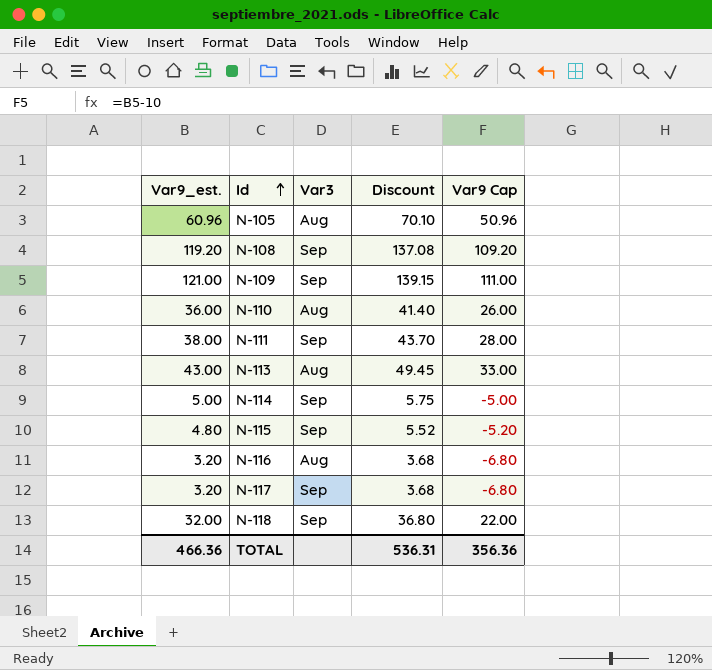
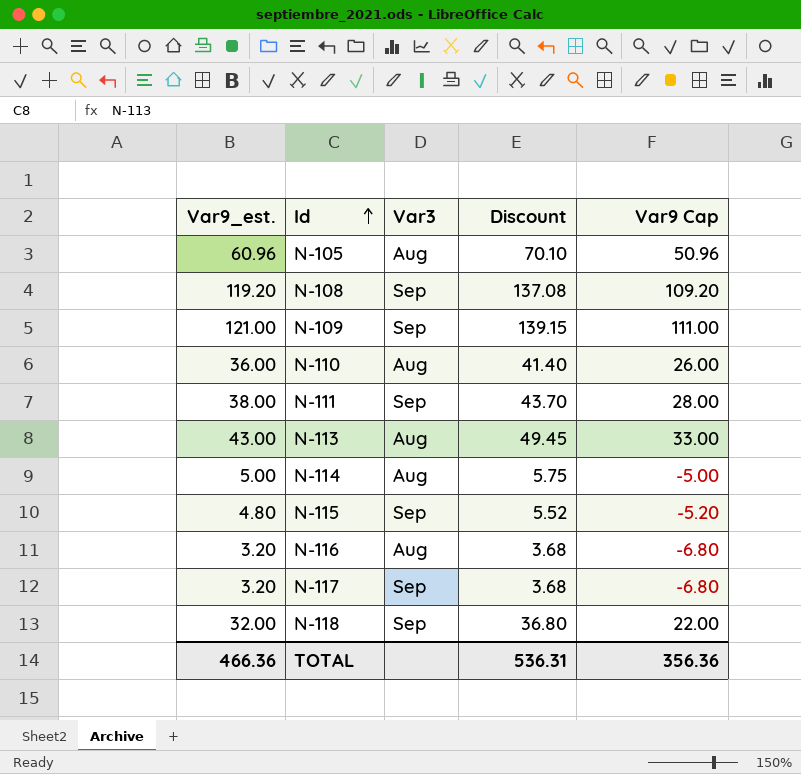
N-114 | Var3: Sep -> Aug

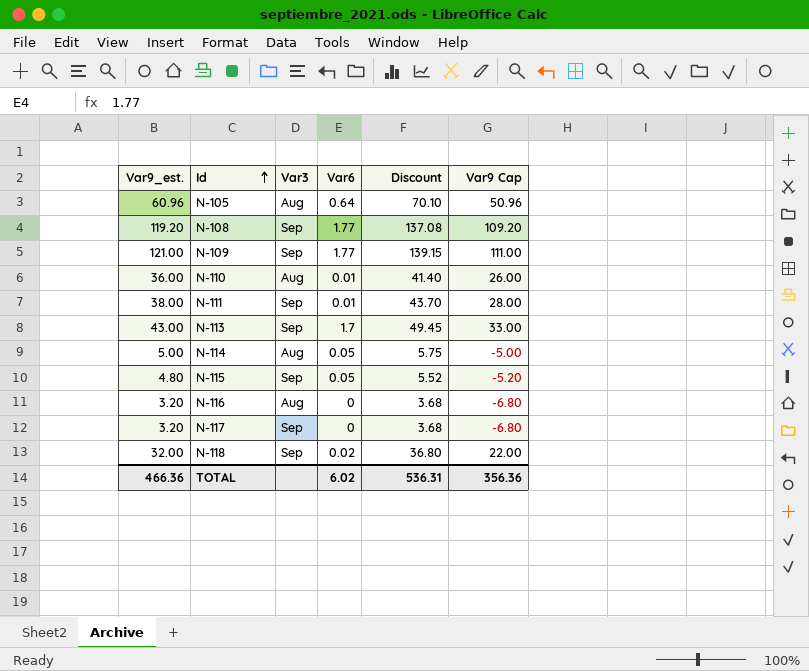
column Var6 | position: none -> 4
N-113 | Var3: Aug -> Sep

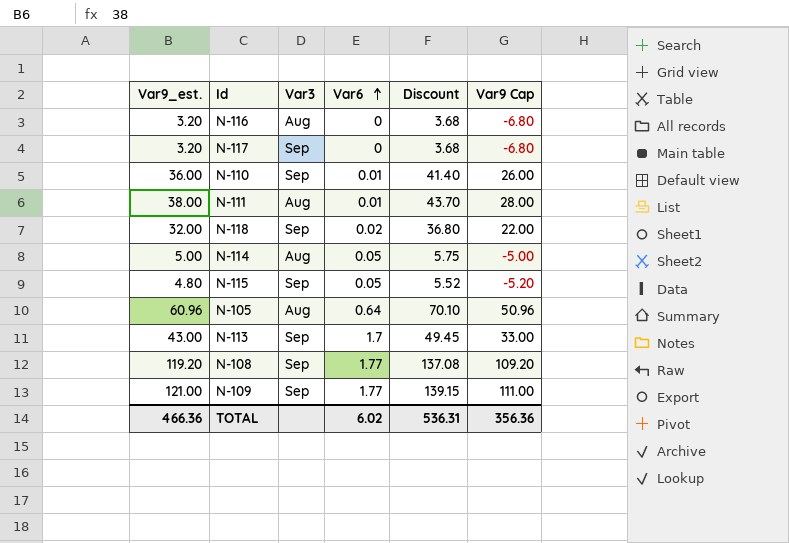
row order: Id ascending -> Var6 ascending
N-110 | Var3: Aug -> Sep
N-111 | Var3: Sep -> Aug

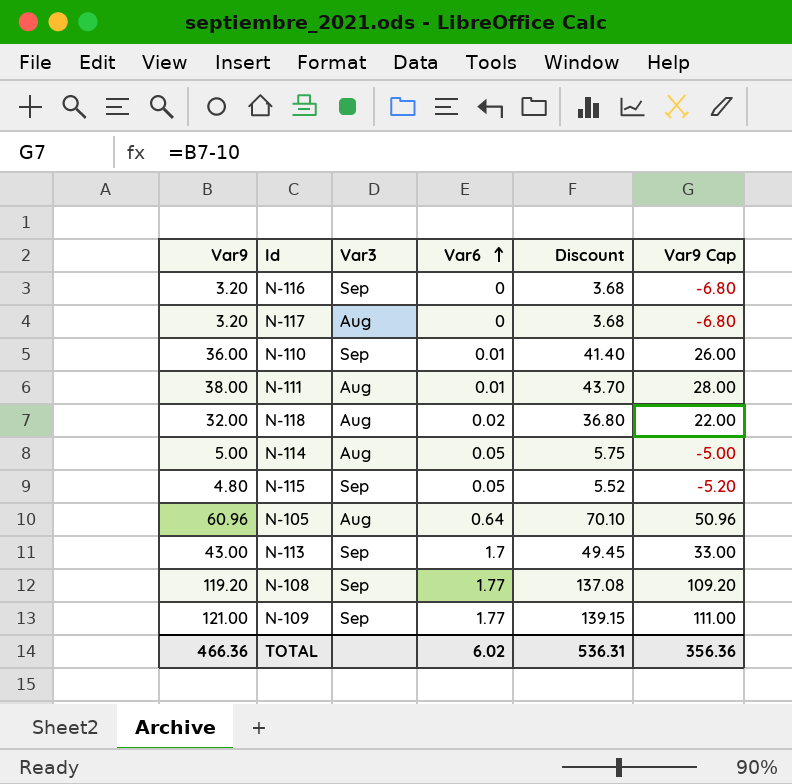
column name: Var9_est. -> Var9
N-116 | Var3: Aug -> Sep
N-117 | Var3: Sep -> Aug
N-118 | Var3: Sep -> Aug

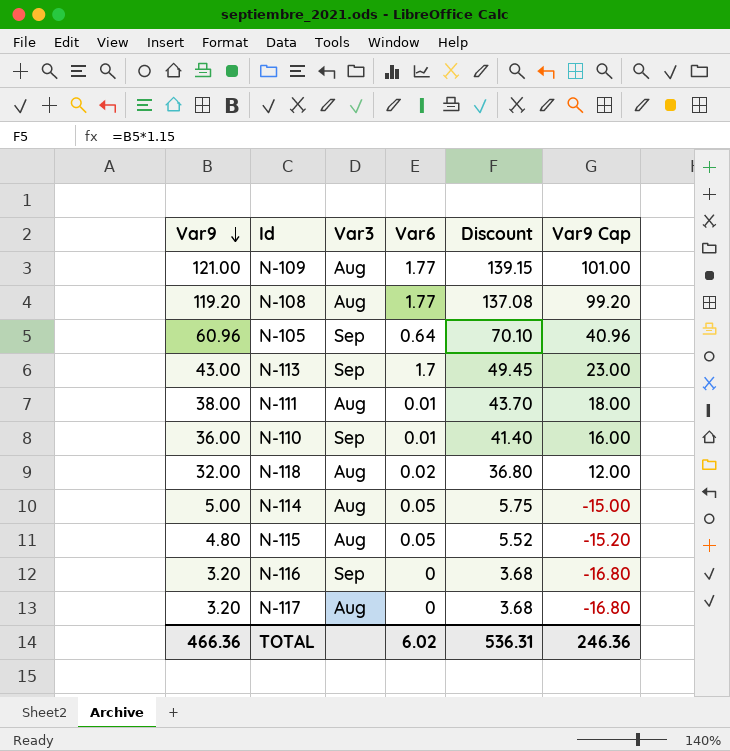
row order: Var6 ascending -> Var9 descending
column Var9 Cap | formula: [Var9] - 10 -> [Var9] - 20
N-109 | Var3: Sep -> Aug
N-108 | Var3: Sep -> Aug
N-105 | Var3: Aug -> Sep
N-115 | Var3: Sep -> Aug
TOTAL | Var9 Cap: 356.36 -> 246.36

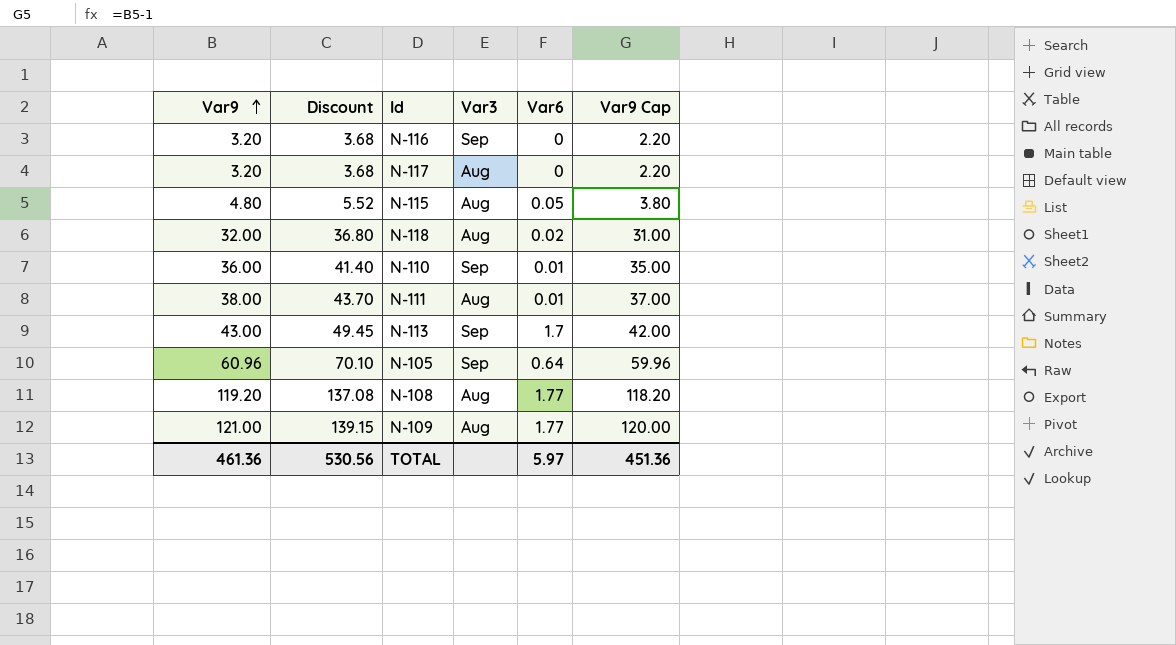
row order: Var9 descending -> Var9 ascending
column Discount | position: 5 -> 2
column Var9 Cap | formula: [Var9] - 20 -> [Var9] - 1
row N-114: 5.00 | Aug | 0.05 | 5.75 | -15.00 -> none
TOTAL | Var9: 466.36 -> 461.36
TOTAL | Discount: 536.31 -> 530.56
TOTAL | Var6: 6.02 -> 5.97
TOTAL | Var9 Cap: 246.36 -> 451.36

